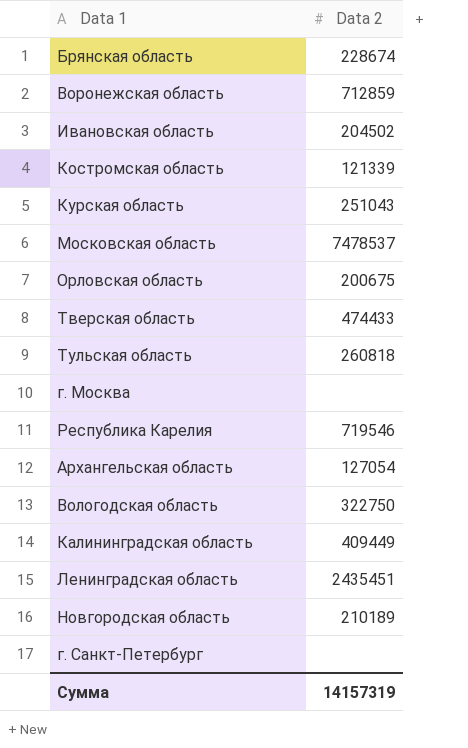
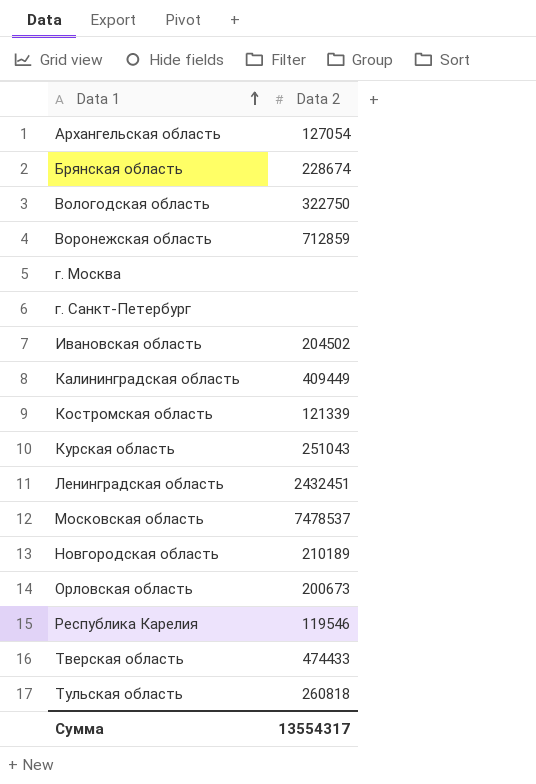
row order: none -> Data 1 ascending
Ленинградская область | Data 2: 2435451 -> 2432451
Орловская область | Data 2: 200675 -> 200673
Республика Карелия | Data 2: 719546 -> 119546
Сумма | Data 2: 14157319 -> 13554317

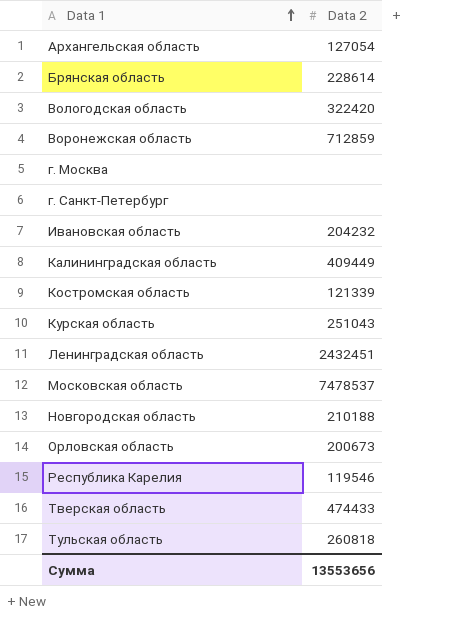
Брянская область | Data 2: 228674 -> 228614
Вологодская область | Data 2: 322750 -> 322420
Ивановская область | Data 2: 204502 -> 204232
Новгородская область | Data 2: 210189 -> 210188
Сумма | Data 2: 13554317 -> 13553656

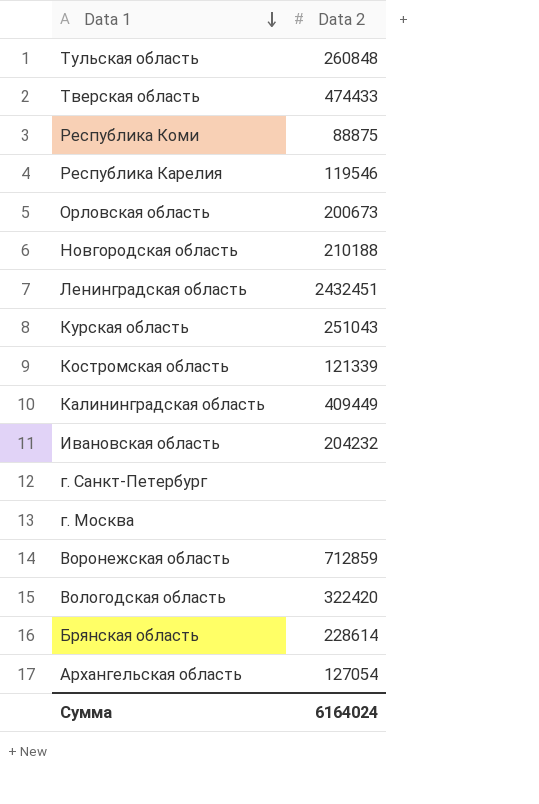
row order: Data 1 ascending -> Data 1 descending
row Московская область: 7478537 -> none
Тульская область | Data 2: 260818 -> 260848
row Республика Коми: none -> 88875
Сумма | Data 2: 13553656 -> 6164024

